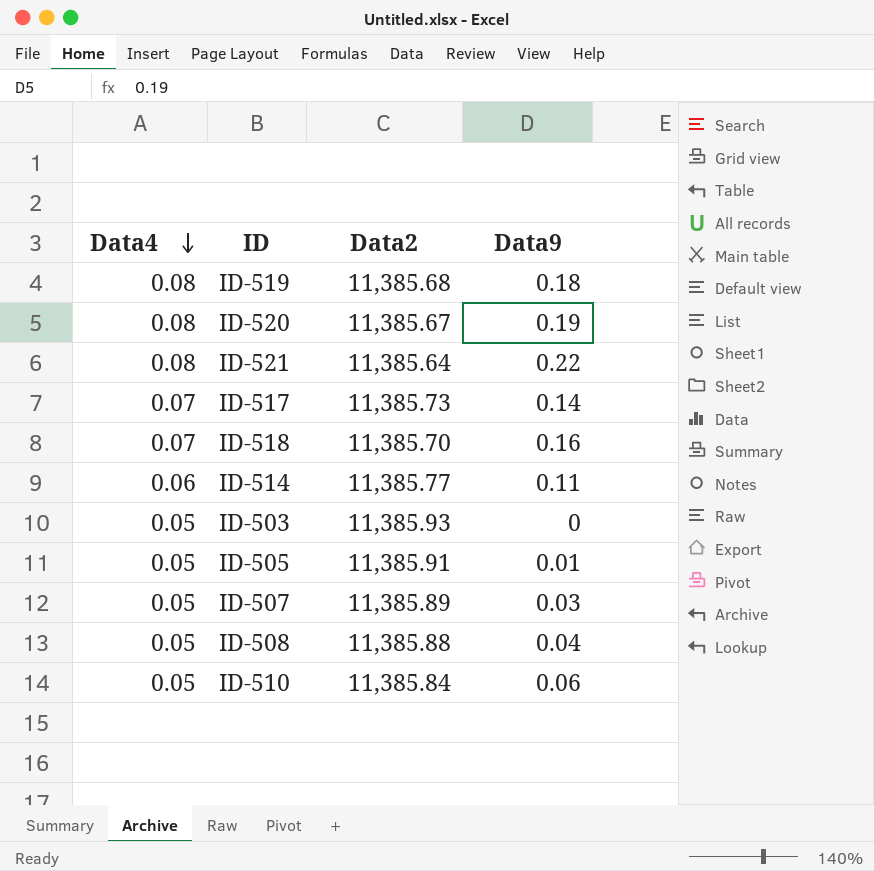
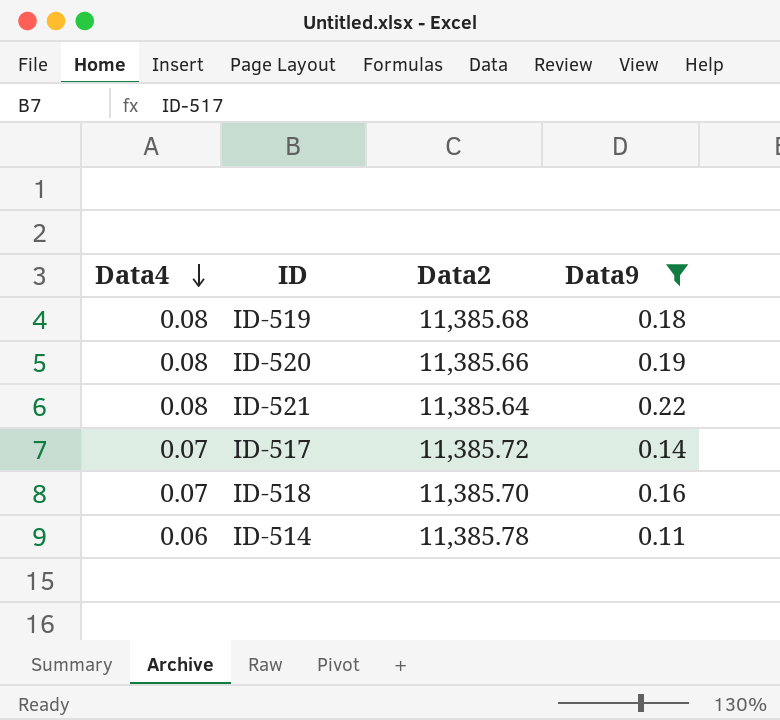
filter: none -> Data9 >= 0.11
ID-520 | Data2: 11,385.67 -> 11,385.66
ID-517 | Data2: 11,385.73 -> 11,385.72
ID-514 | Data2: 11,385.77 -> 11,385.78

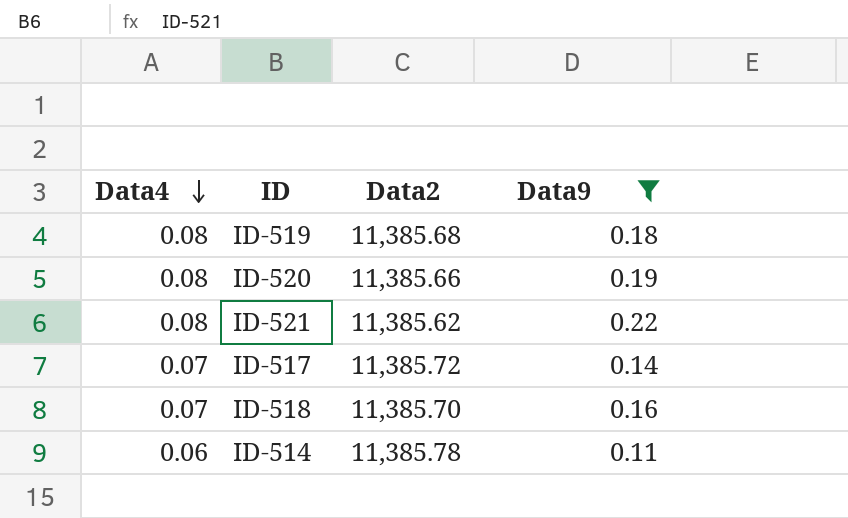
ID-521 | Data2: 11,385.64 -> 11,385.62

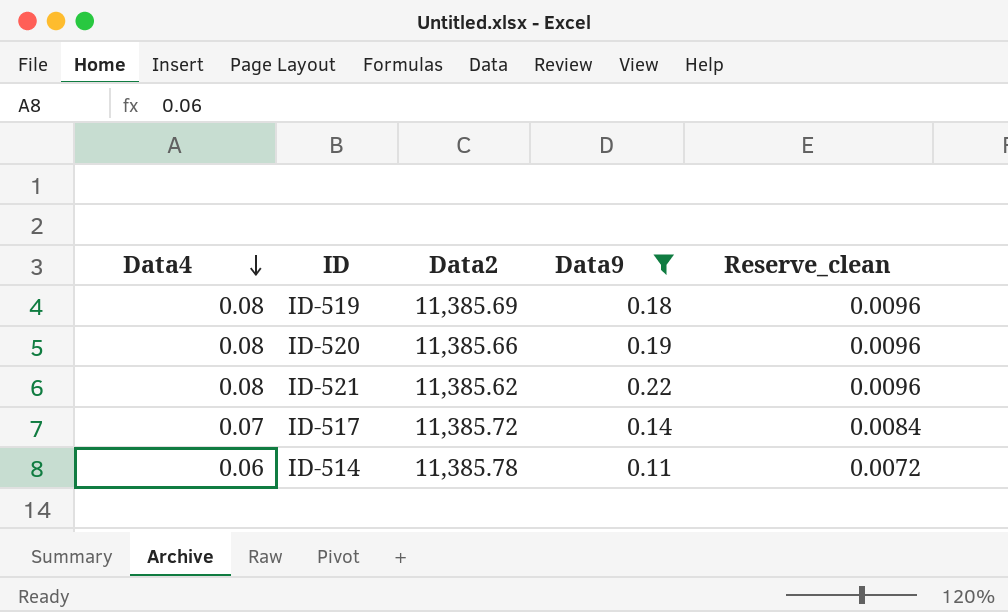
column Reserve_clean | formula: none -> [Data4] * 0.12
row ID-518: 0.07 | 11,385.70 | 0.16 -> none
ID-519 | Data2: 11,385.68 -> 11,385.69

